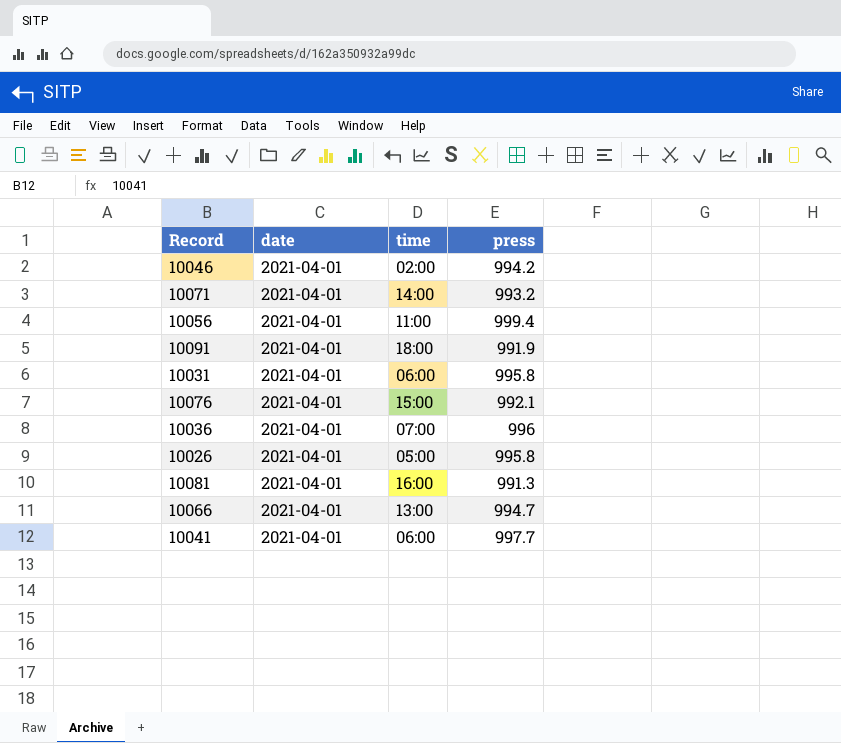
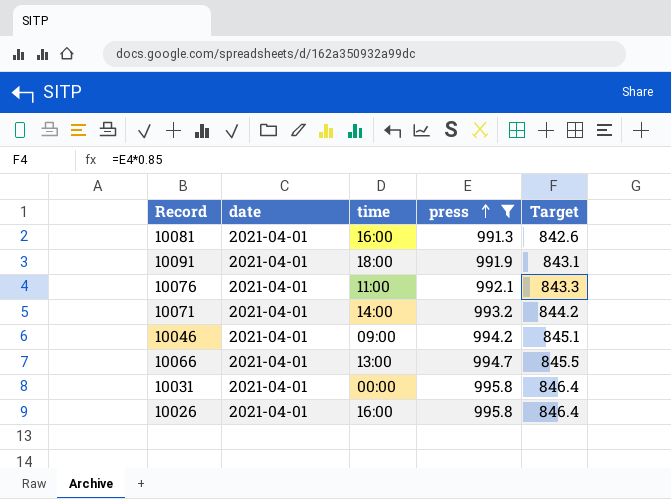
filter: none -> press <= 995.8
row order: none -> press ascending
column Target | formula: none -> [press] * 0.85
10076 | time: 15:00 -> 11:00
10046 | time: 02:00 -> 09:00
10031 | time: 06:00 -> 00:00
10026 | time: 05:00 -> 16:00

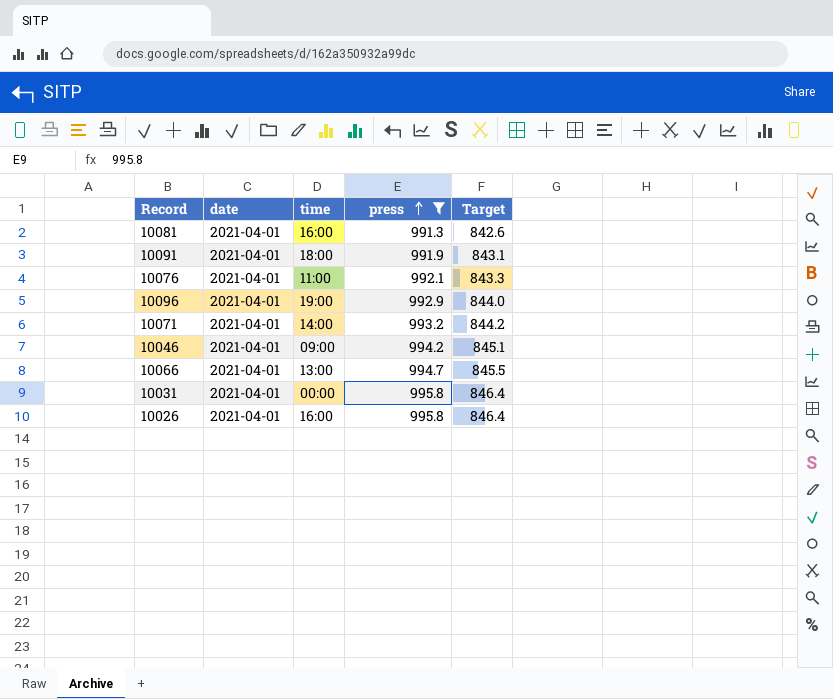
row 10096: none -> 2021-04-01 | 19:00 | 992.9 | 844.0

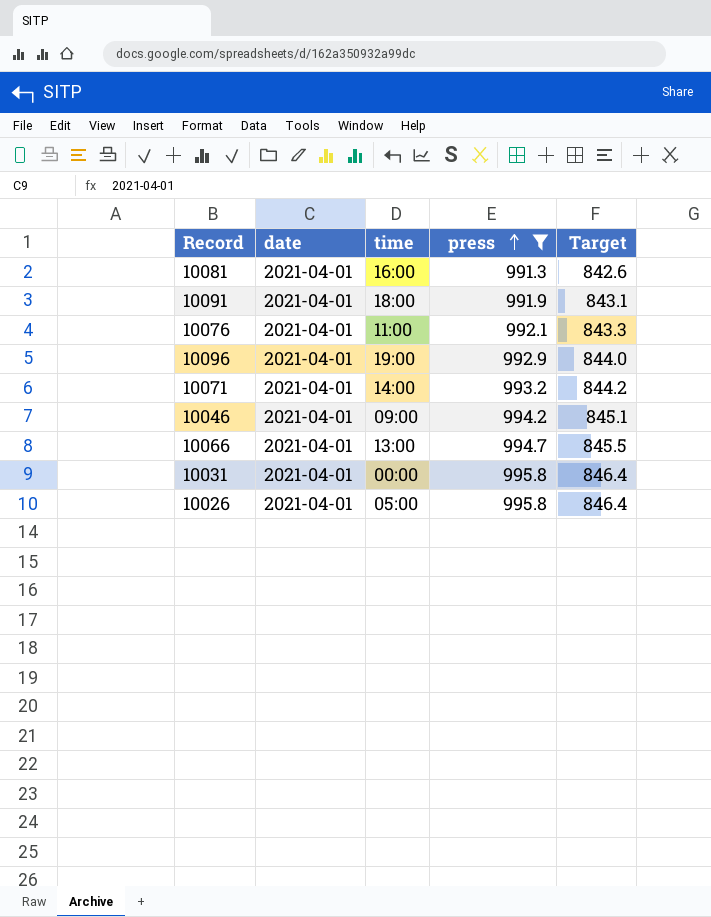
10026 | time: 16:00 -> 05:00

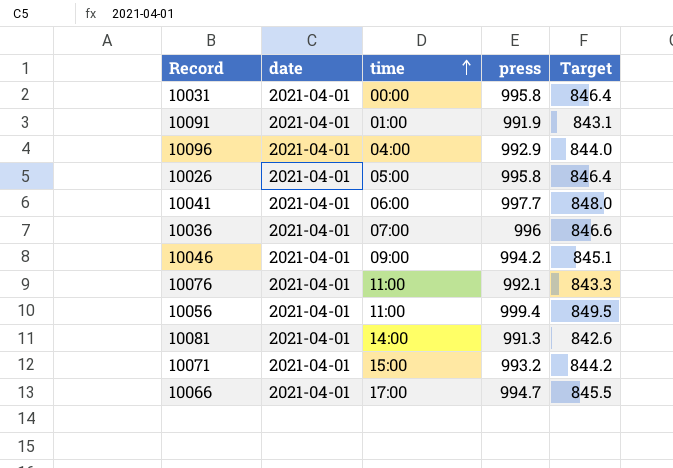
filter: press <= 995.8 -> none
row order: press ascending -> time ascending
10091 | time: 18:00 -> 01:00
10096 | time: 19:00 -> 04:00
10081 | time: 16:00 -> 14:00
10071 | time: 14:00 -> 15:00
10066 | time: 13:00 -> 17:00

